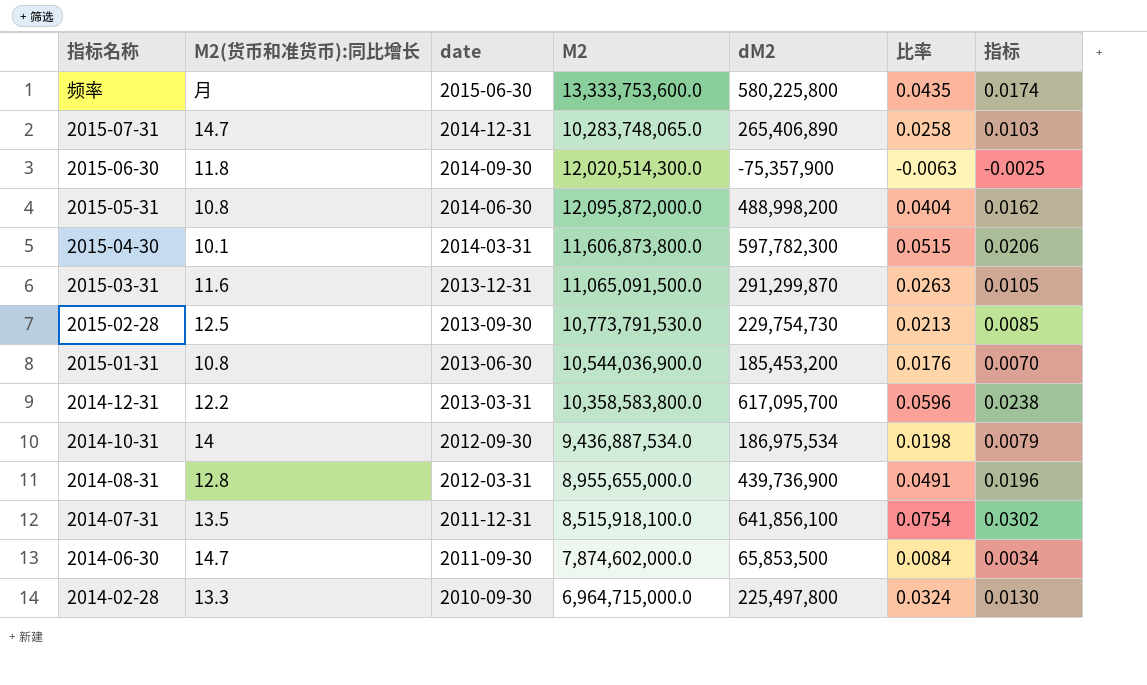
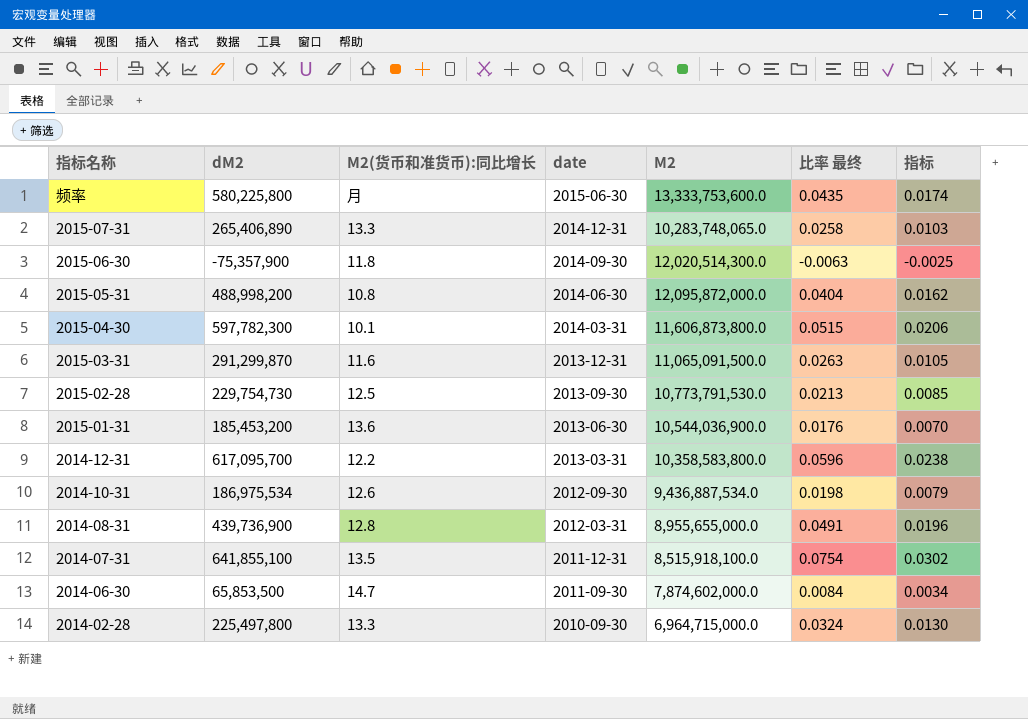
column dM2 | position: 5 -> 2
column name: 比率 -> 比率 最终
2015-07-31 | M2(货币和准货币):同比增长: 14.7 -> 13.3
2015-01-31 | M2(货币和准货币):同比增长: 10.8 -> 13.6
2014-10-31 | M2(货币和准货币):同比增长: 14 -> 12.6
2014-07-31 | dM2: 641,856,100 -> 641,855,100

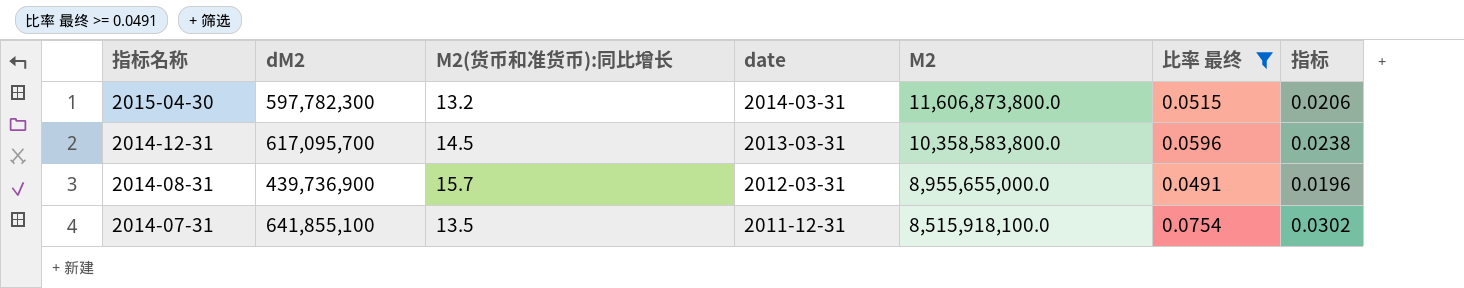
filter: none -> 比率 最终 >= 0.0491
2015-04-30 | M2(货币和准货币):同比增长: 10.1 -> 13.2
2014-12-31 | M2(货币和准货币):同比增长: 12.2 -> 14.5
2014-08-31 | M2(货币和准货币):同比增长: 12.8 -> 15.7

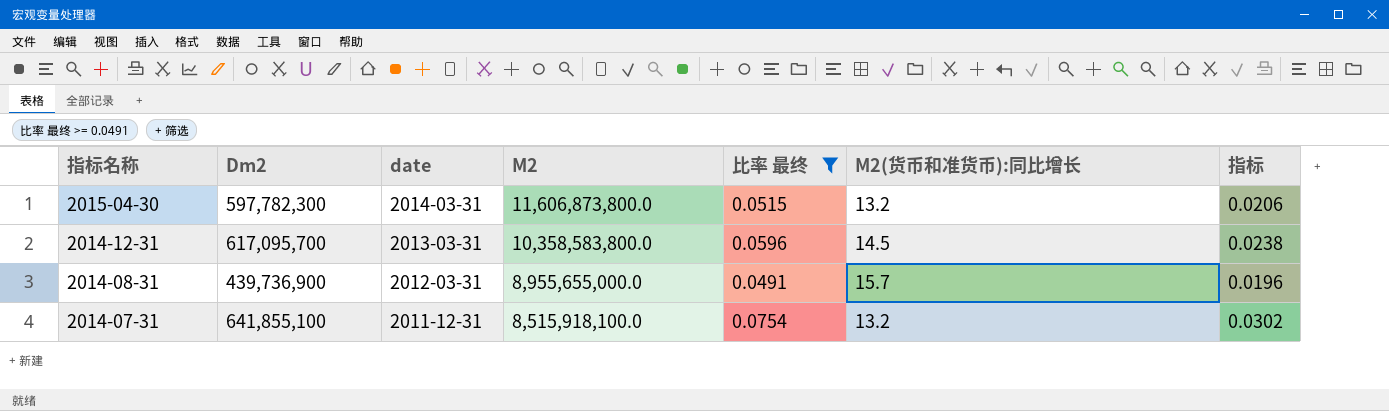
column name: dM2 -> Dm2
column M2(货币和准货币):同比增长 | position: 3 -> 6
2014-07-31 | M2(货币和准货币):同比增长: 13.5 -> 13.2

